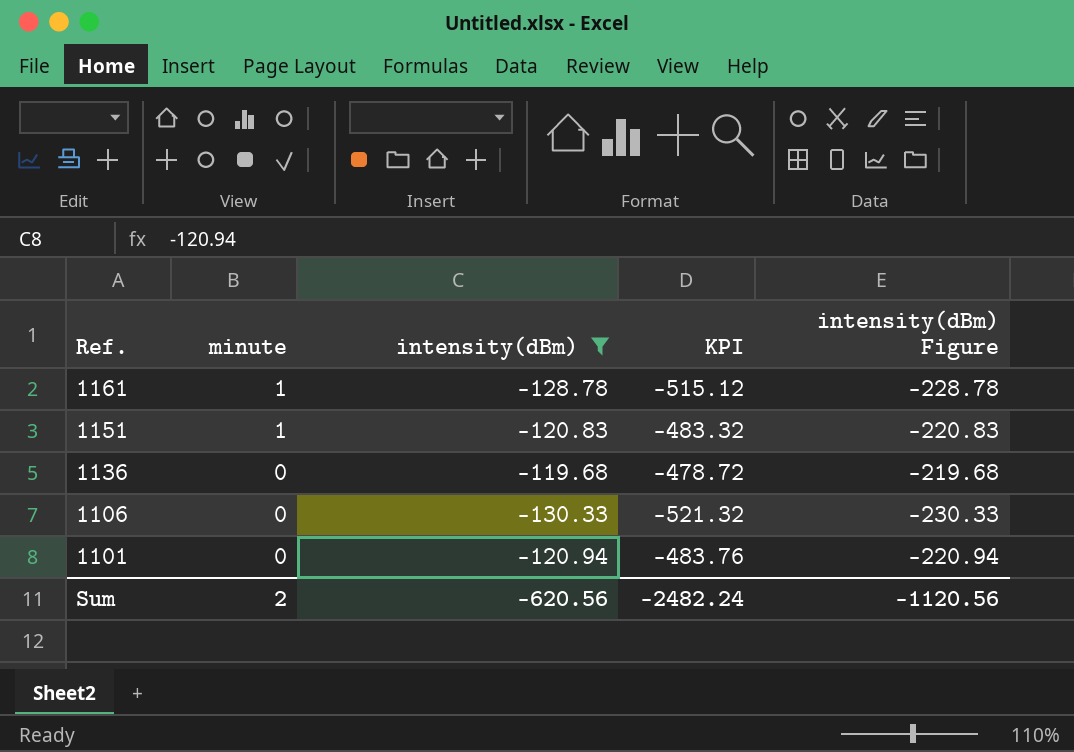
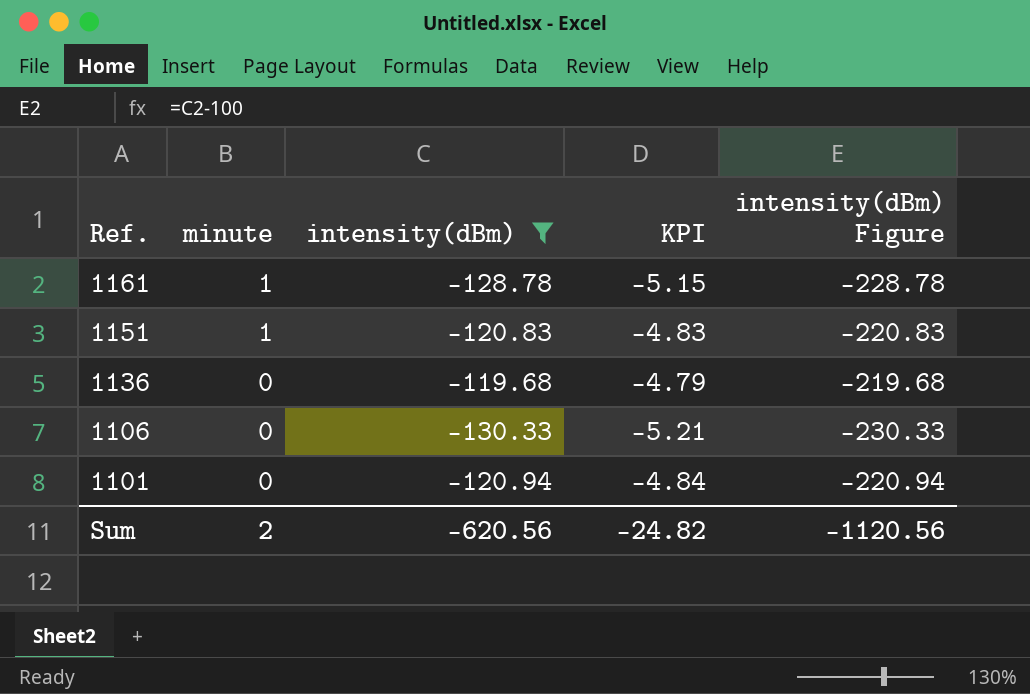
column KPI | formula: [intensity(dBm)] * 4 -> [intensity(dBm)] * 0.04
Sum | KPI: -2482.24 -> -24.82

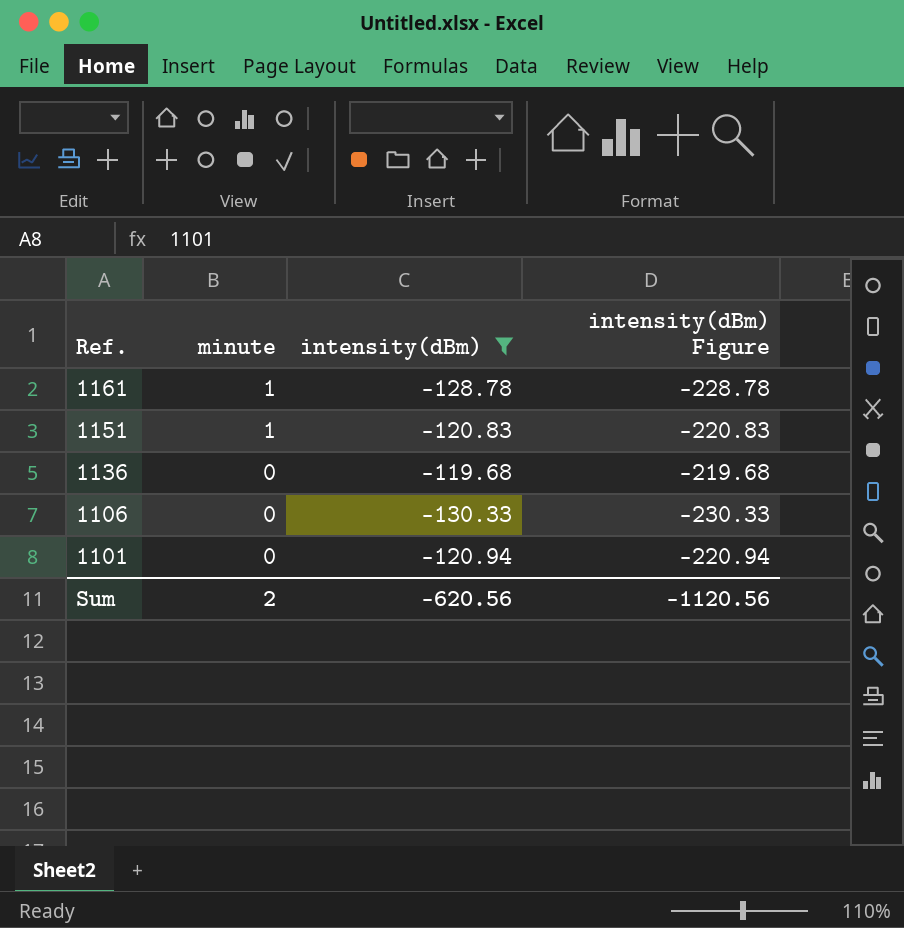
column KPI | formula: [intensity(dBm)] * 0.04 -> none

